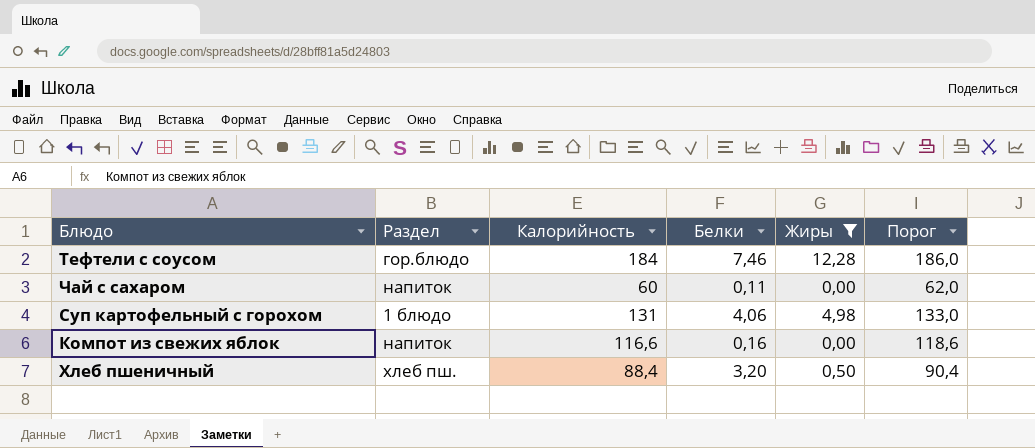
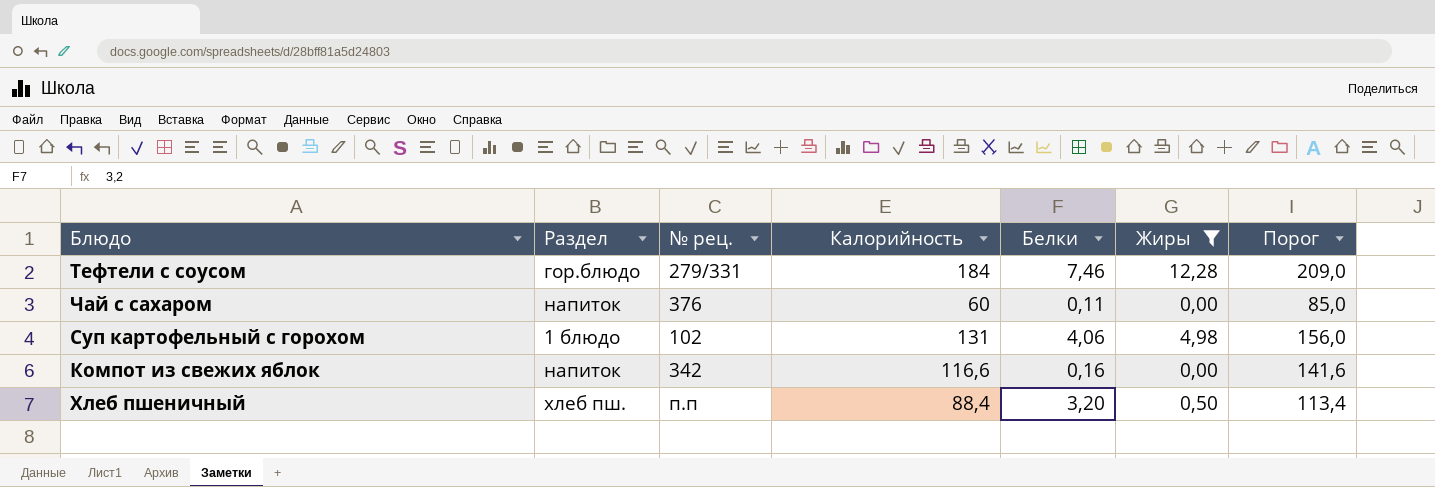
column № рец. | position: none -> 3
column Порог | formula: [Калорийность] + 2 -> [Калорийность] + 25

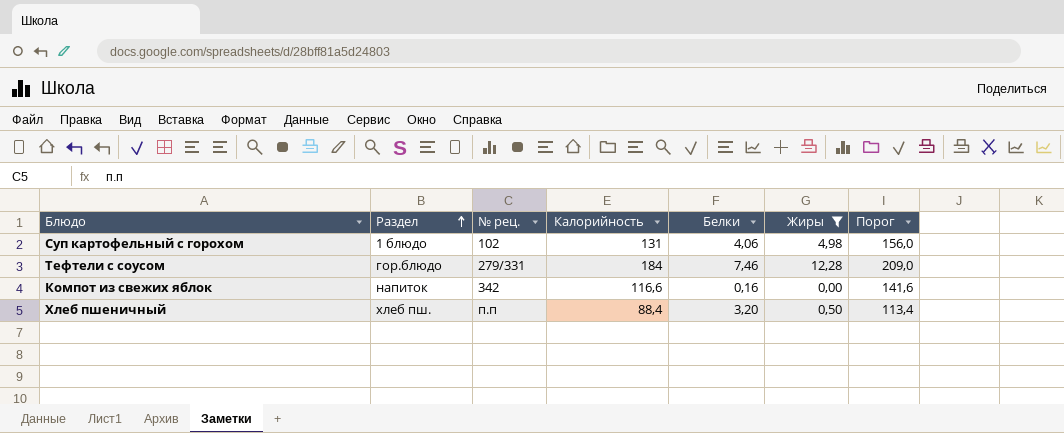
row order: none -> Раздел ascending
row Чай с сахаром: напиток | 376 | 60 | 0,11 | 0,00 | 85,0 -> none

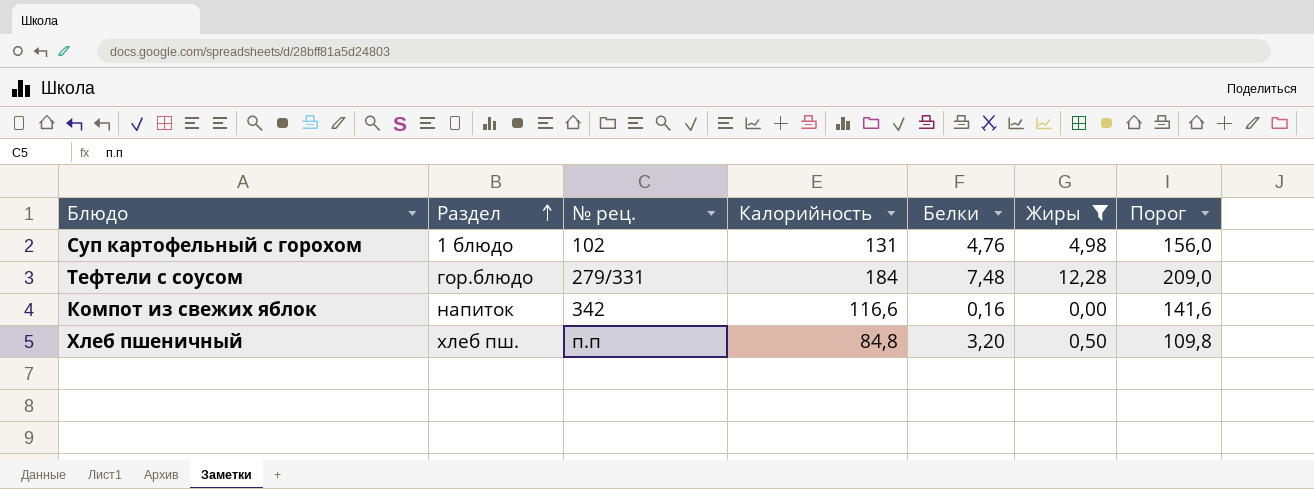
Суп картофельный с горохом | Белки: 4,06 -> 4,76
Тефтели с соусом | Белки: 7,46 -> 7,48
Хлеб пшеничный | Калорийность: 88,4 -> 84,8
Хлеб пшеничный | Порог: 113,4 -> 109,8

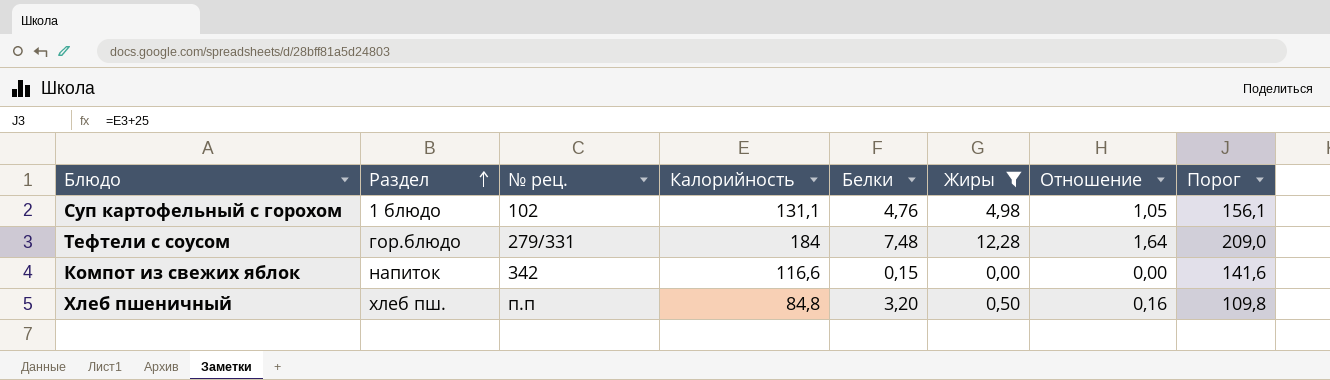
column Отношение | formula: none -> [Жиры] / [Белки]
Суп картофельный с горохом | Калорийность: 131 -> 131,1
Суп картофельный с горохом | Порог: 156,0 -> 156,1
Компот из свежих яблок | Белки: 0,16 -> 0,15

